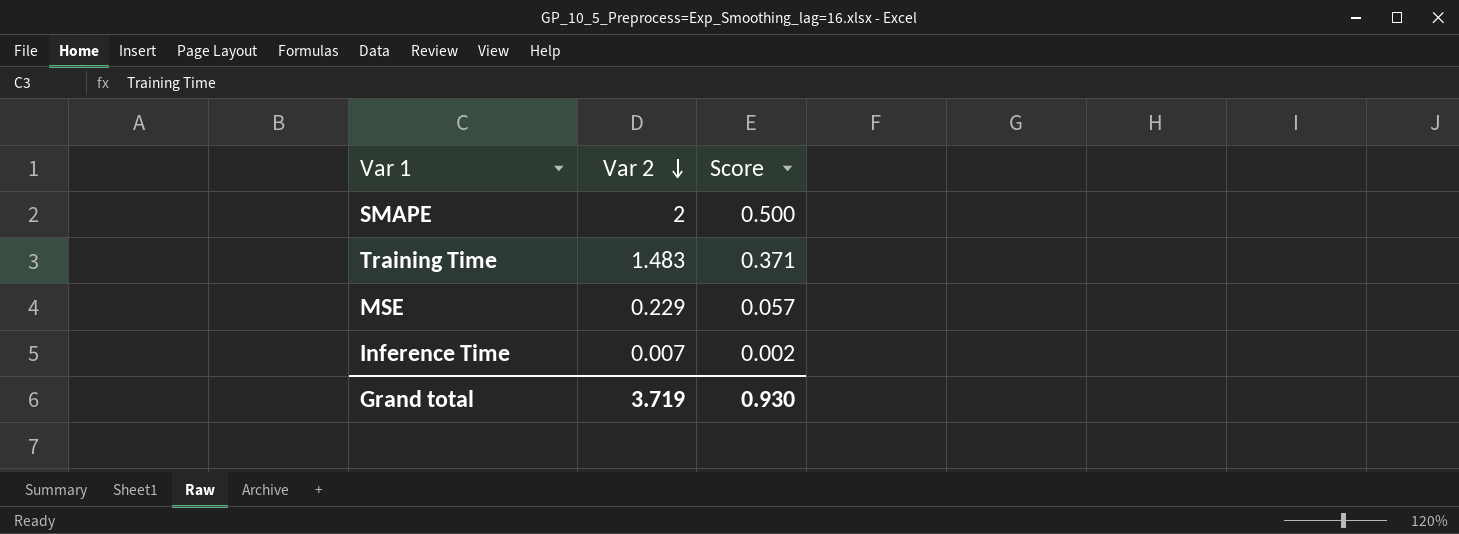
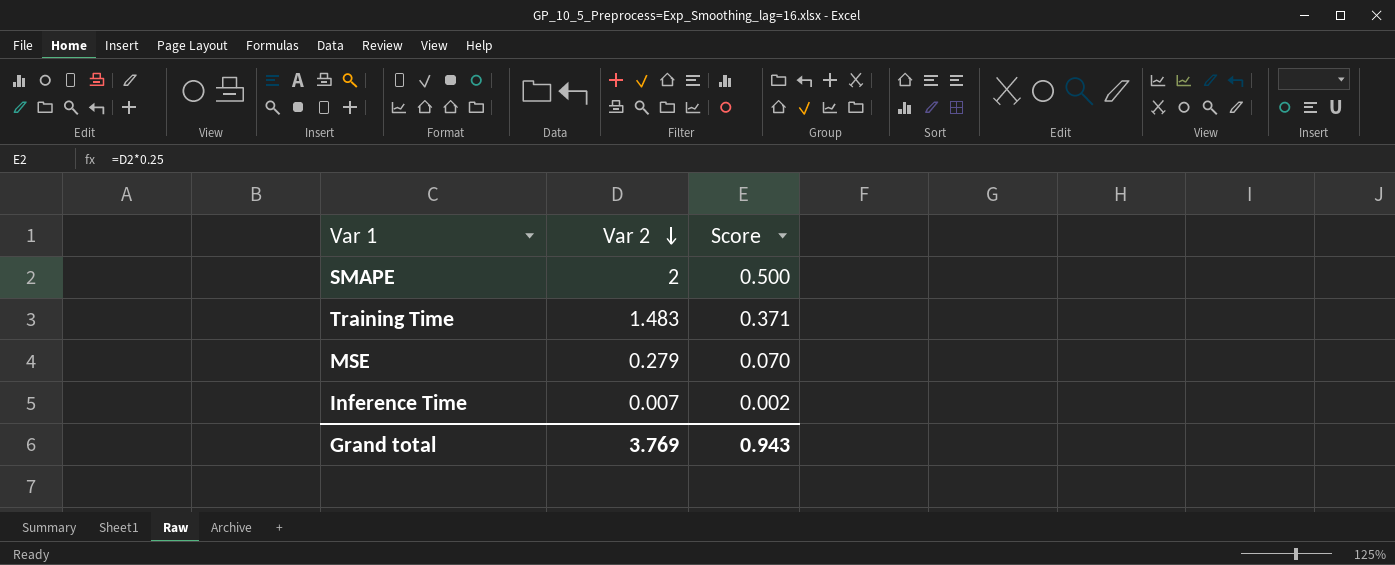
MSE | Var 2: 0.229 -> 0.279
MSE | Score: 0.057 -> 0.070
Grand total | Var 2: 3.719 -> 3.769
Grand total | Score: 0.930 -> 0.943

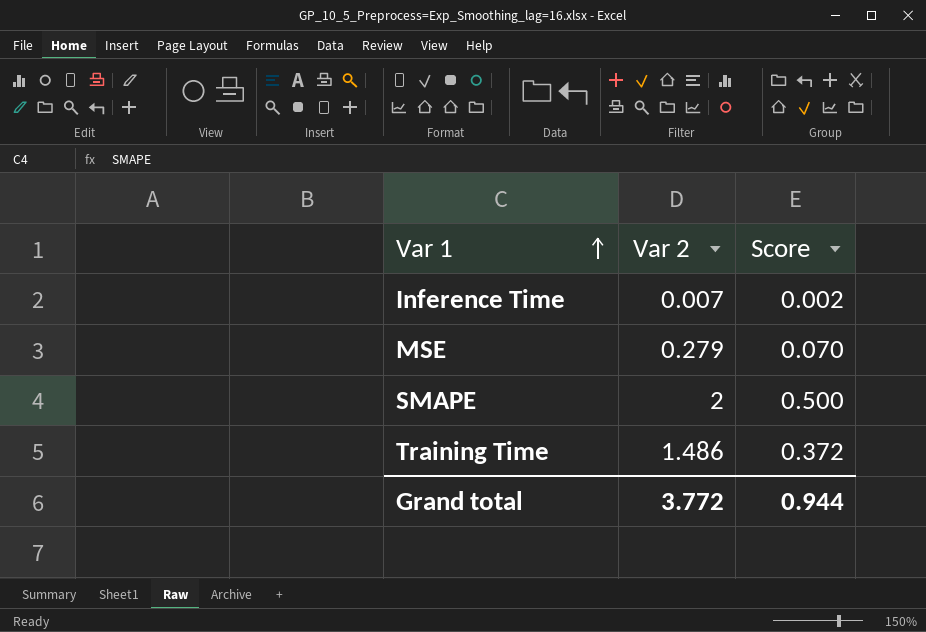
row order: Var 2 descending -> Var 1 ascending
Training Time | Var 2: 1.483 -> 1.486
Training Time | Score: 0.371 -> 0.372
Grand total | Var 2: 3.769 -> 3.772
Grand total | Score: 0.943 -> 0.944

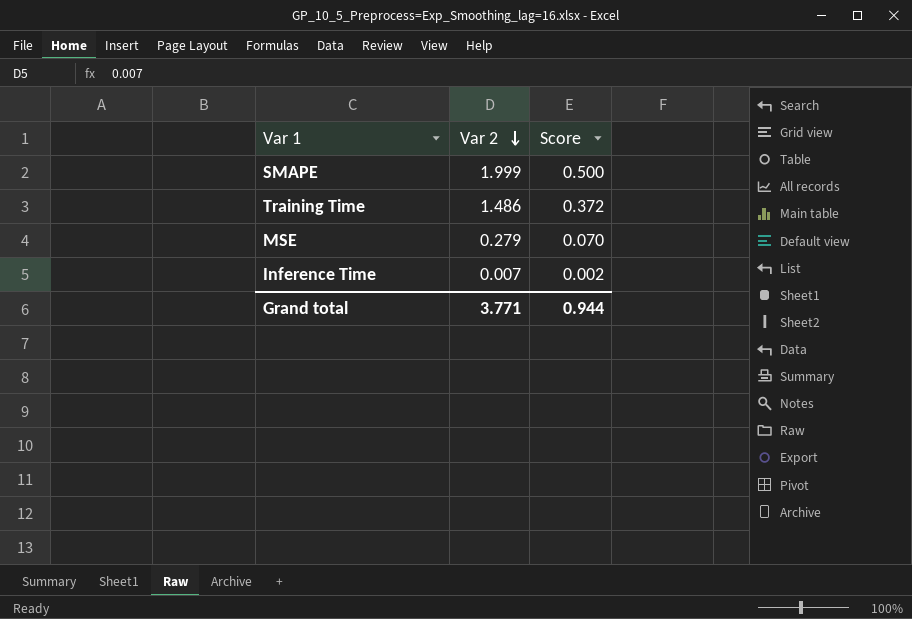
row order: Var 1 ascending -> Var 2 descending
SMAPE | Var 2: 2 -> 1.999
Grand total | Var 2: 3.772 -> 3.771

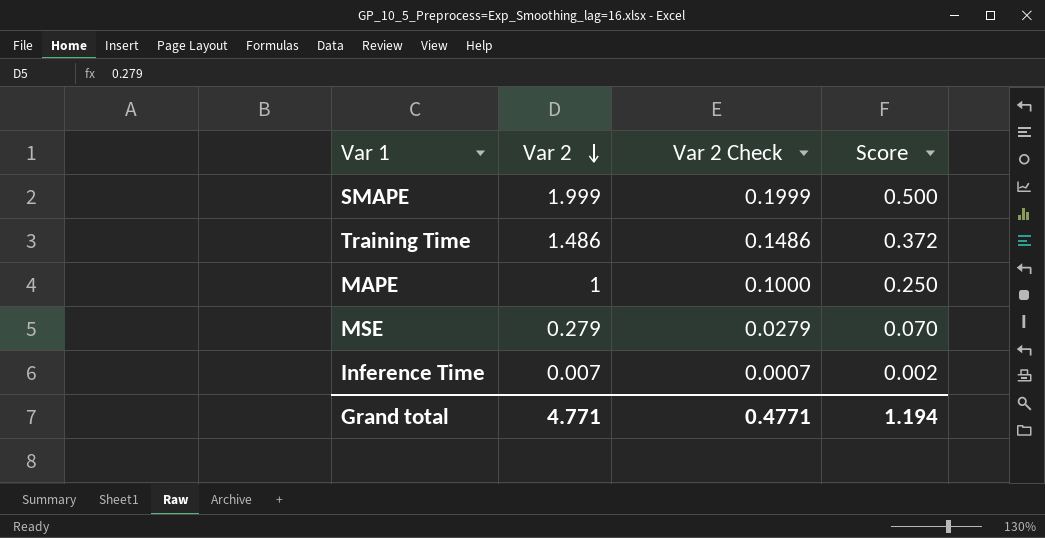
column Var 2 Check | formula: none -> [Var 2] * 0.1
row MAPE: none -> 1 | 0.1000 | 0.250
Grand total | Var 2: 3.771 -> 4.771
Grand total | Score: 0.944 -> 1.194

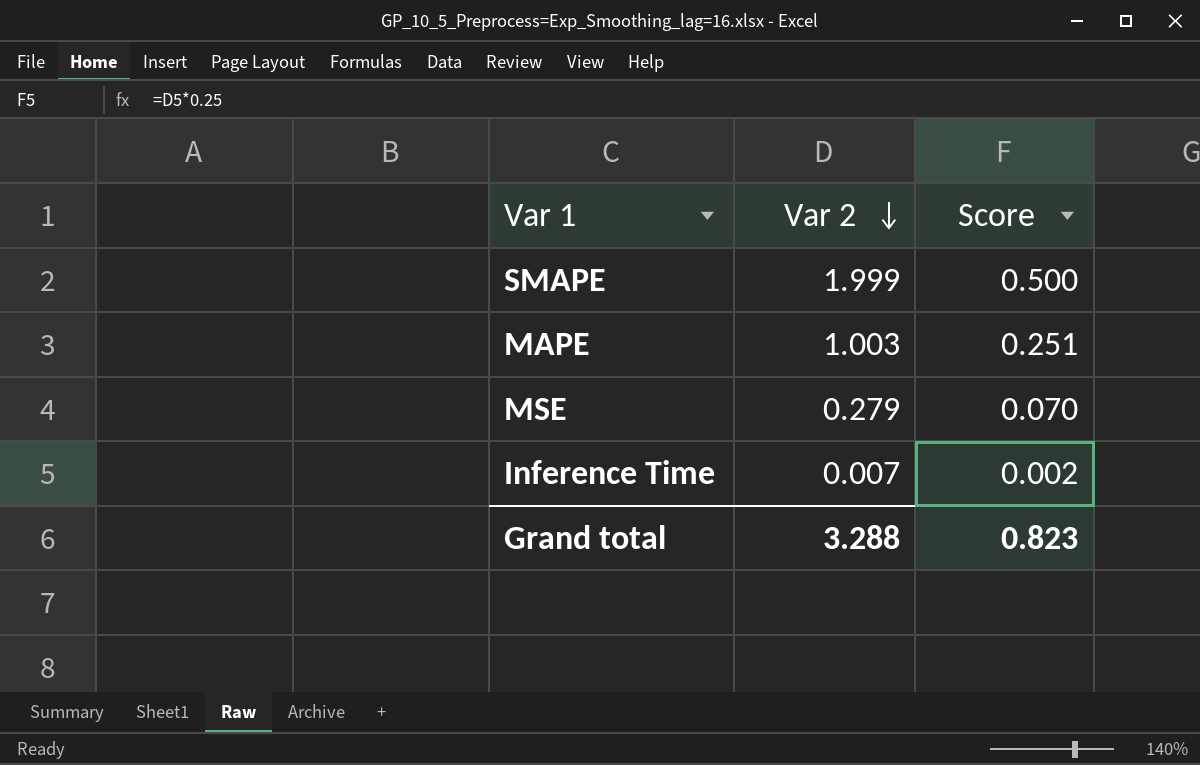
column Var 2 Check | formula: [Var 2] * 0.1 -> none
row Training Time: 1.486 | 0.1486 | 0.372 -> none
MAPE | Var 2: 1 -> 1.003
MAPE | Score: 0.250 -> 0.251
Grand total | Var 2: 4.771 -> 3.288
Grand total | Score: 1.194 -> 0.823

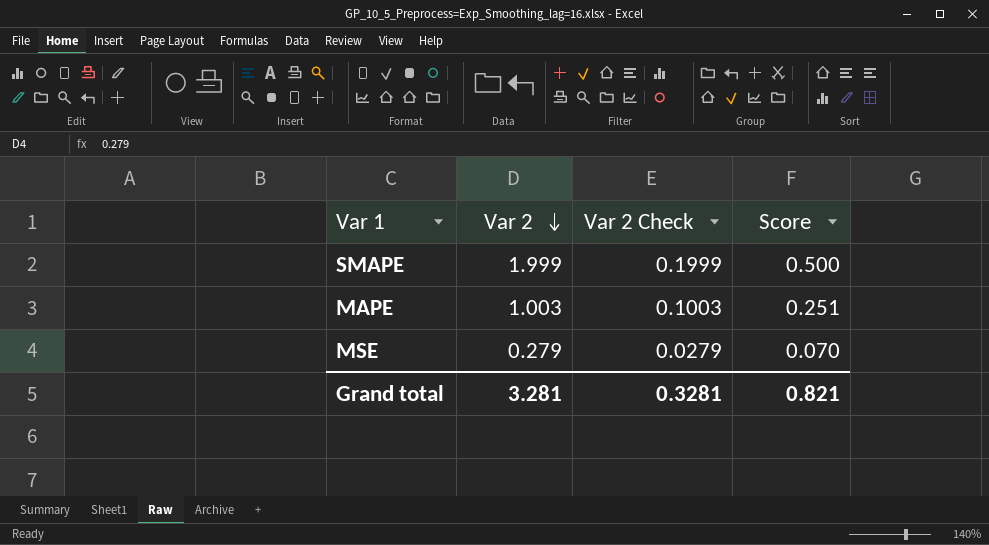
column Var 2 Check | formula: none -> [Var 2] * 0.1
row Inference Time: 0.007 | 0.002 -> none
Grand total | Var 2: 3.288 -> 3.281
Grand total | Score: 0.823 -> 0.821

